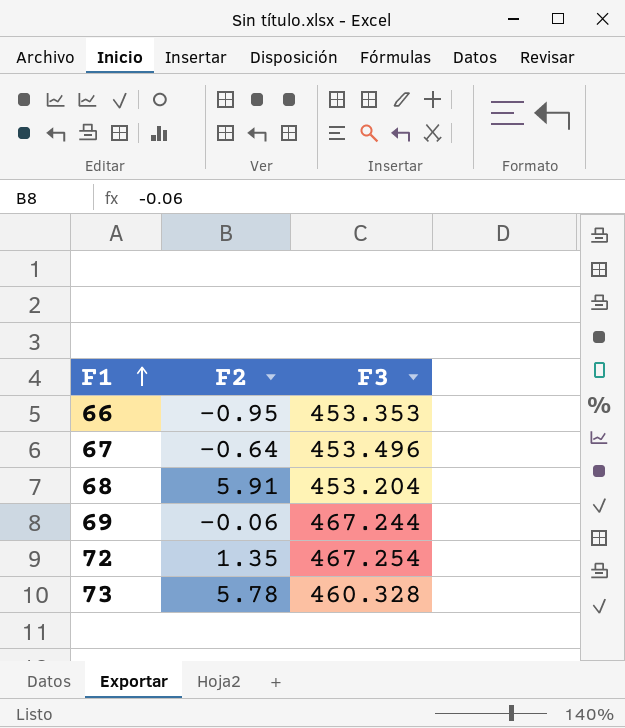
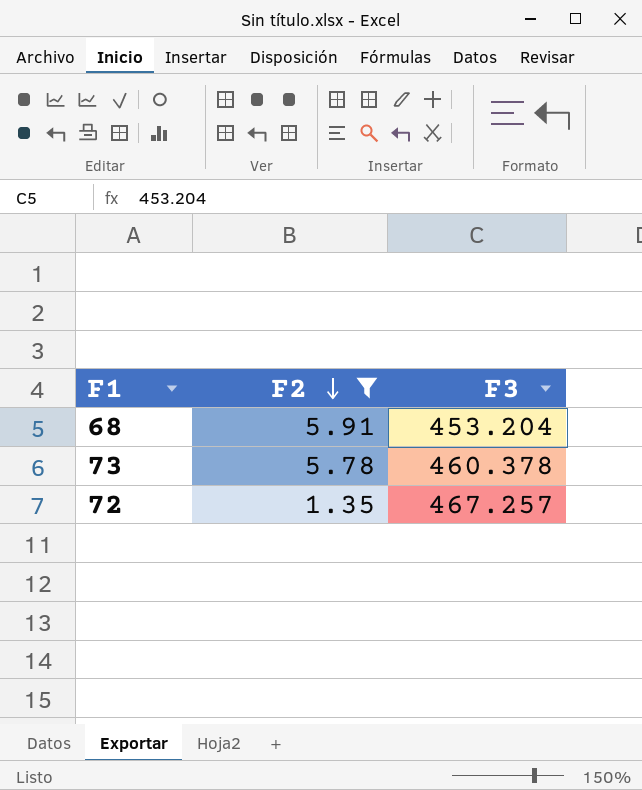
filter: none -> F2 >= 1.35
row order: F1 ascending -> F2 descending
73 | F3: 460.328 -> 460.378
72 | F3: 467.254 -> 467.257

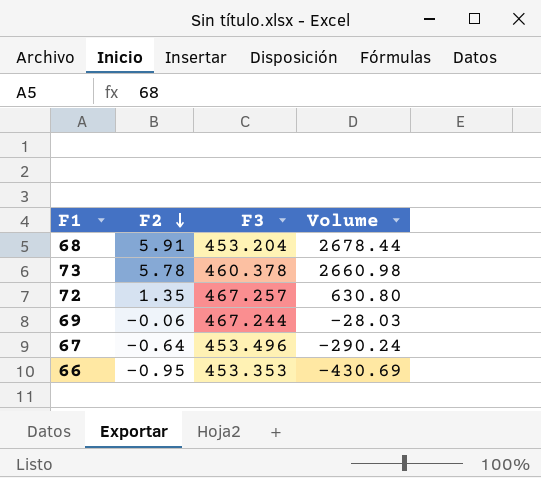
filter: F2 >= 1.35 -> none
column Volume | formula: none -> [F2] * [F3]

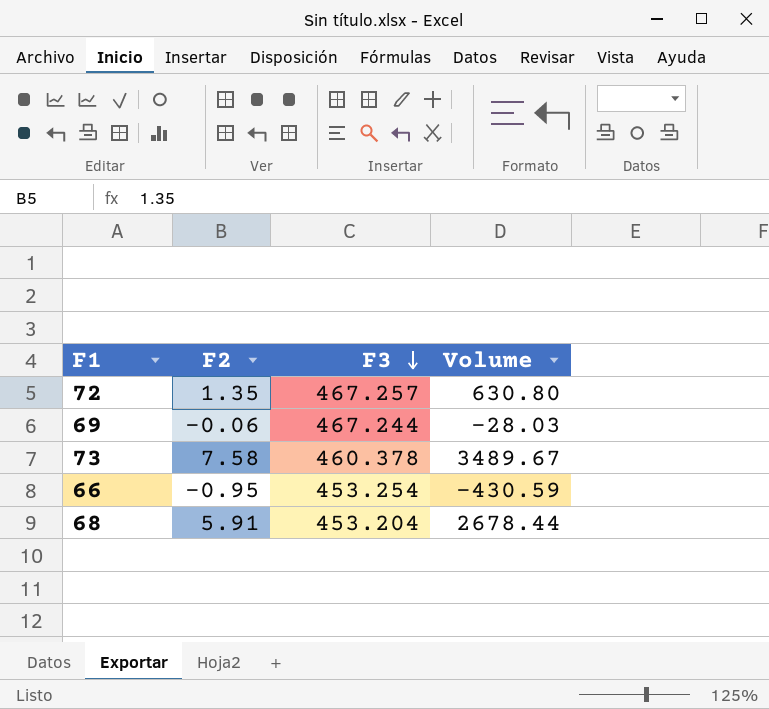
row order: F2 descending -> F3 descending
row 67: -0.64 | 453.496 | -290.24 -> none
73 | F2: 5.78 -> 7.58
73 | Volume: 2660.98 -> 3489.67
66 | F3: 453.353 -> 453.254
66 | Volume: -430.69 -> -430.59

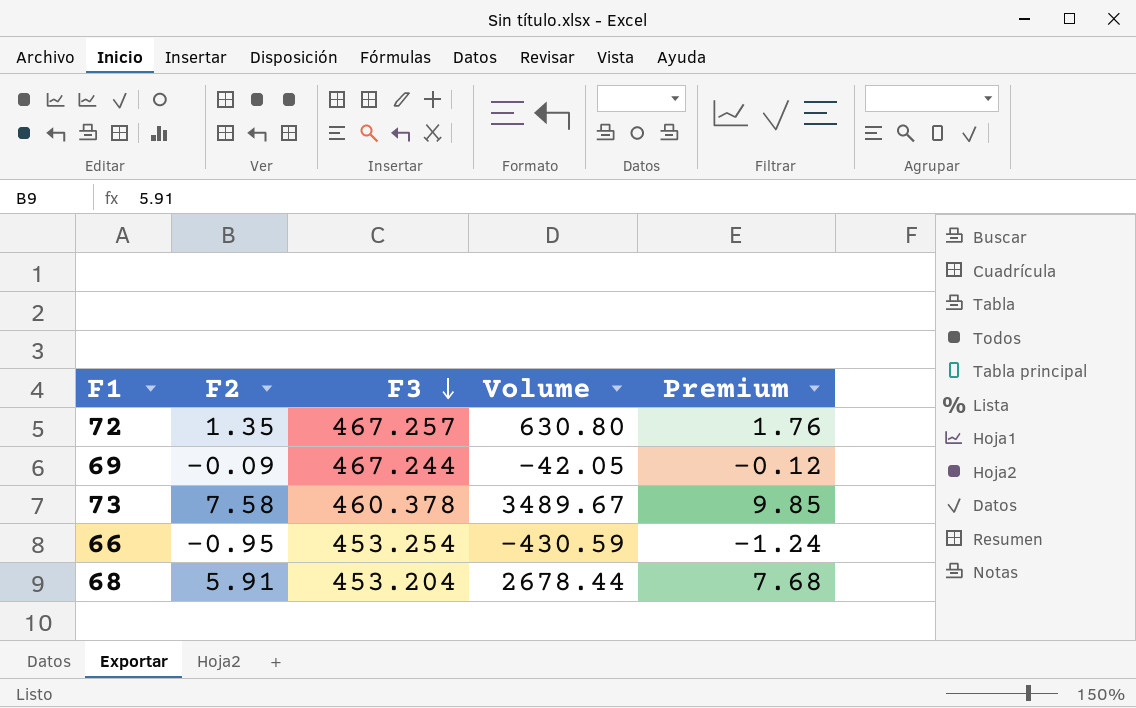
column Premium | formula: none -> [F2] * 1.3
69 | F2: -0.06 -> -0.09
69 | Volume: -28.03 -> -42.05

